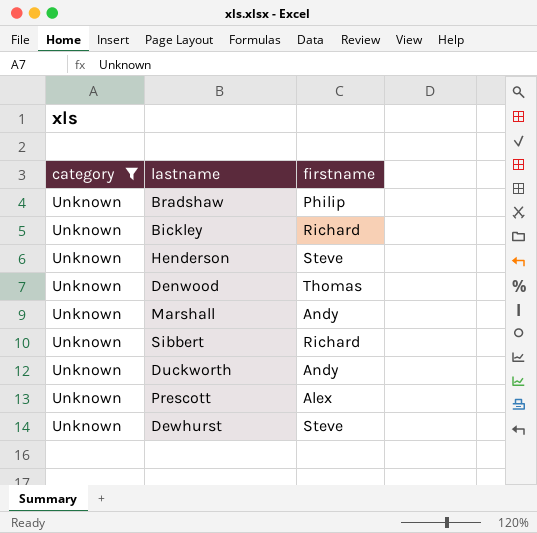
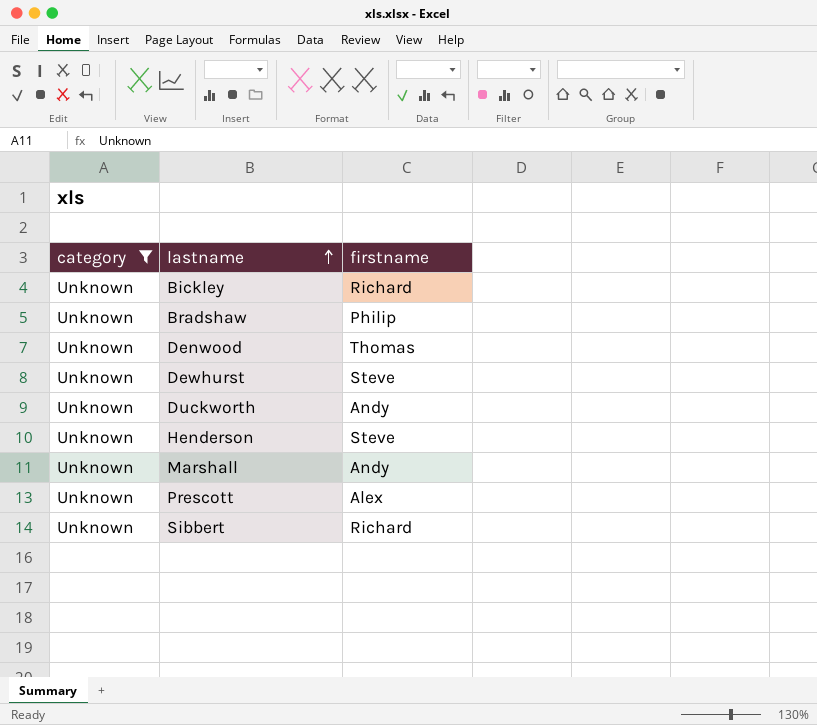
row order: none -> lastname ascending

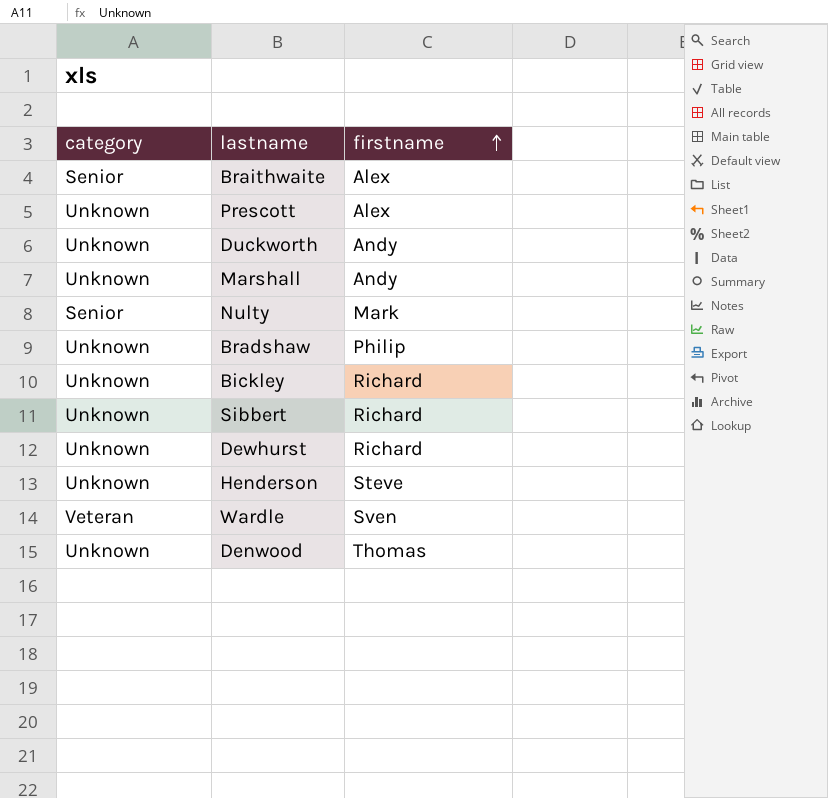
filter: category = Unknown -> none
row order: lastname ascending -> firstname ascending
Dewhurst | firstname: Steve -> Richard

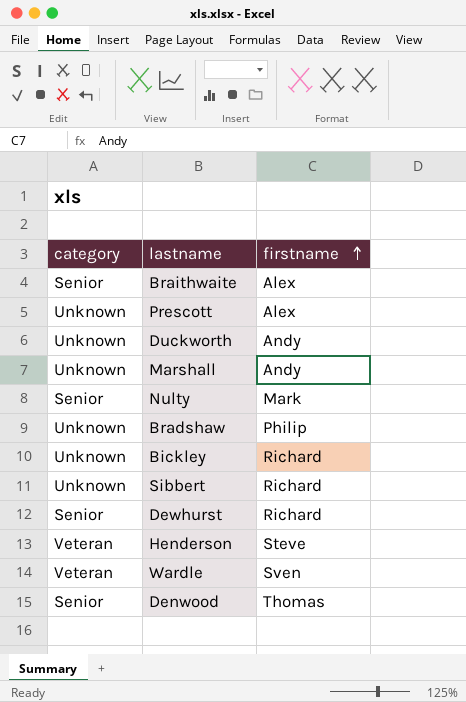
Dewhurst | category: Unknown -> Senior
Henderson | category: Unknown -> Veteran
Denwood | category: Unknown -> Senior

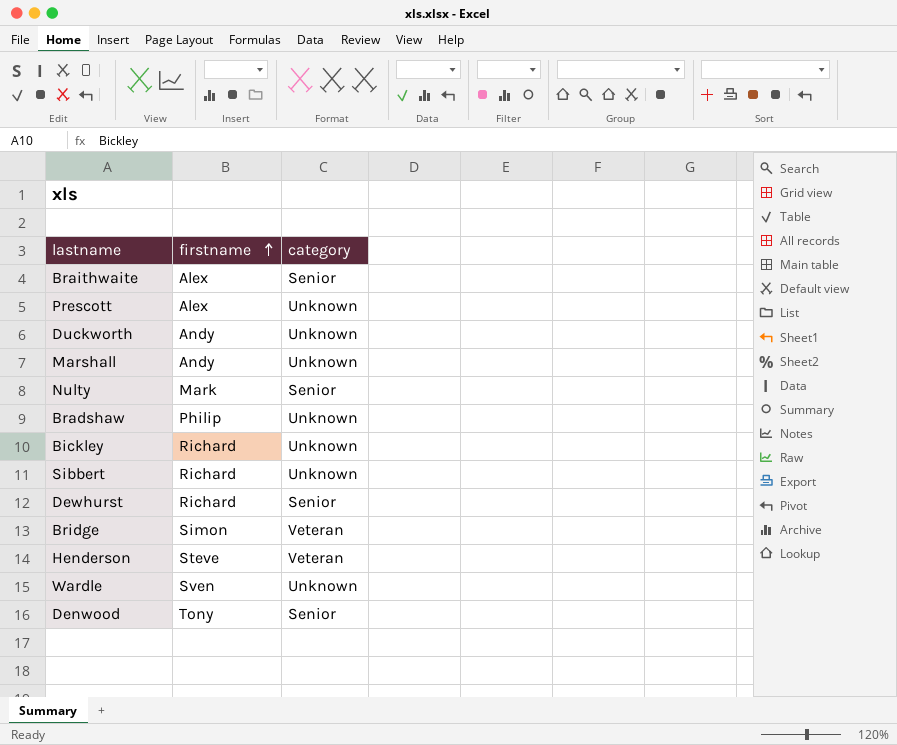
column category | position: 1 -> 3
row Bridge: none -> Simon | Veteran
Wardle | category: Veteran -> Unknown
Denwood | firstname: Thomas -> Tony

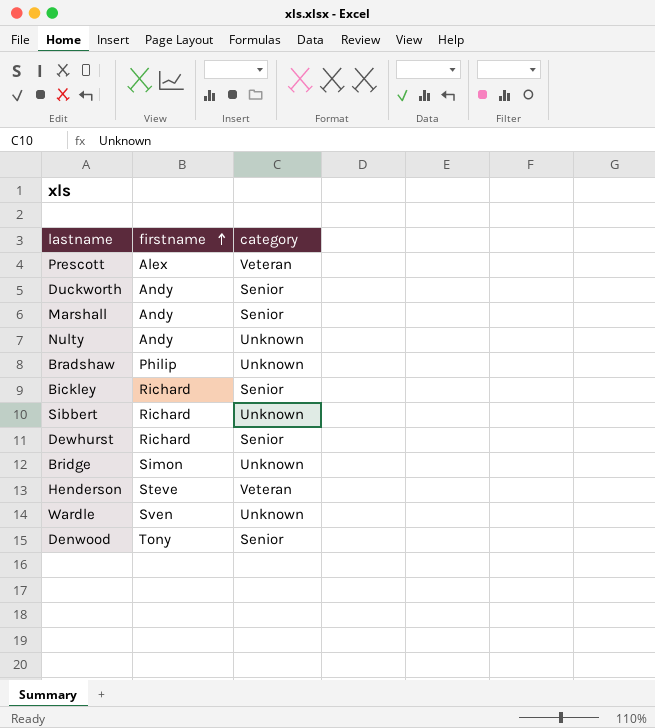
row Braithwaite: Alex | Senior -> none
Prescott | category: Unknown -> Veteran
Duckworth | category: Unknown -> Senior
Marshall | category: Unknown -> Senior
Nulty | firstname: Mark -> Andy
Nulty | category: Senior -> Unknown
Bickley | category: Unknown -> Senior
Bridge | category: Veteran -> Unknown

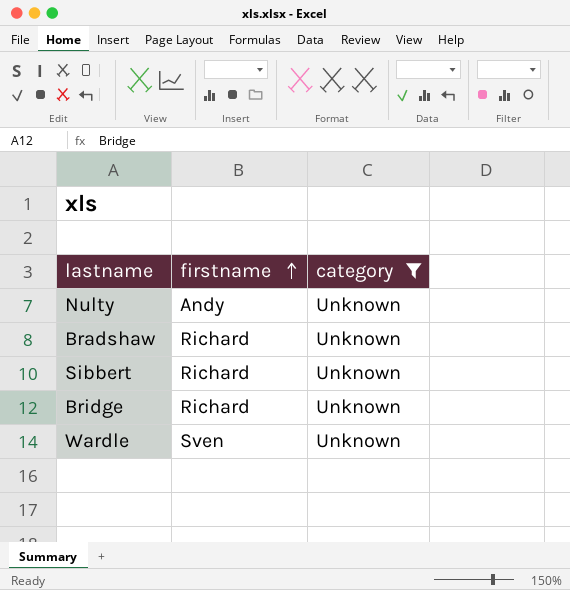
filter: none -> category = Unknown
Bradshaw | firstname: Philip -> Richard
Bridge | firstname: Simon -> Richard

